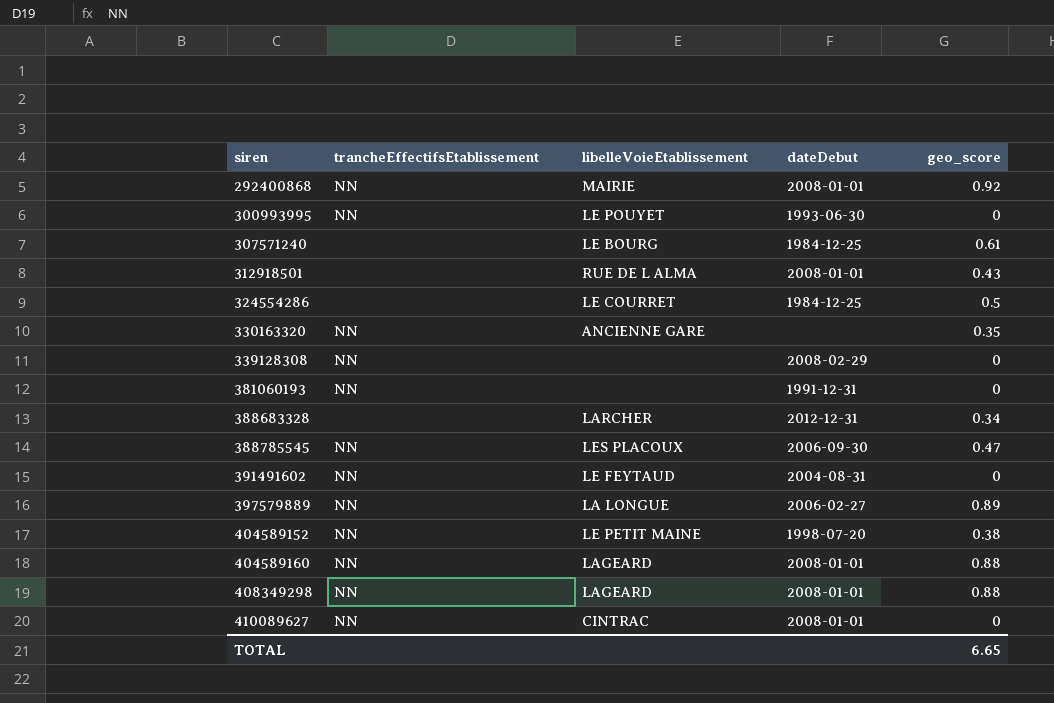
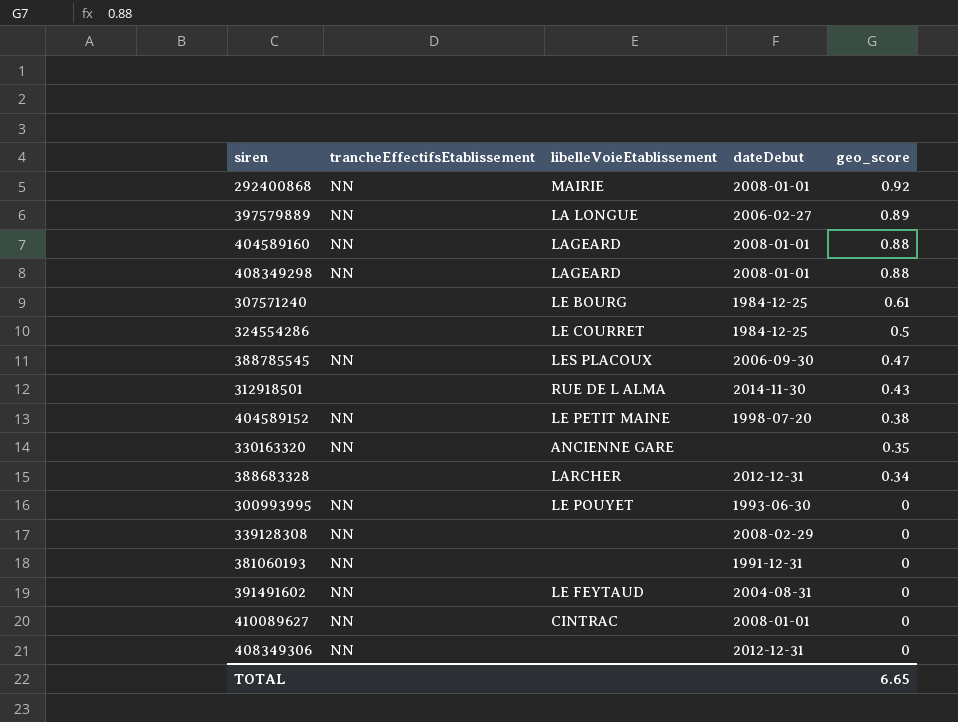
row order: siren ascending -> geo_score descending
312918501 | dateDebut: 2008-01-01 -> 2014-11-30
row 408349306: none -> NN | none | 2012-12-31 | 0

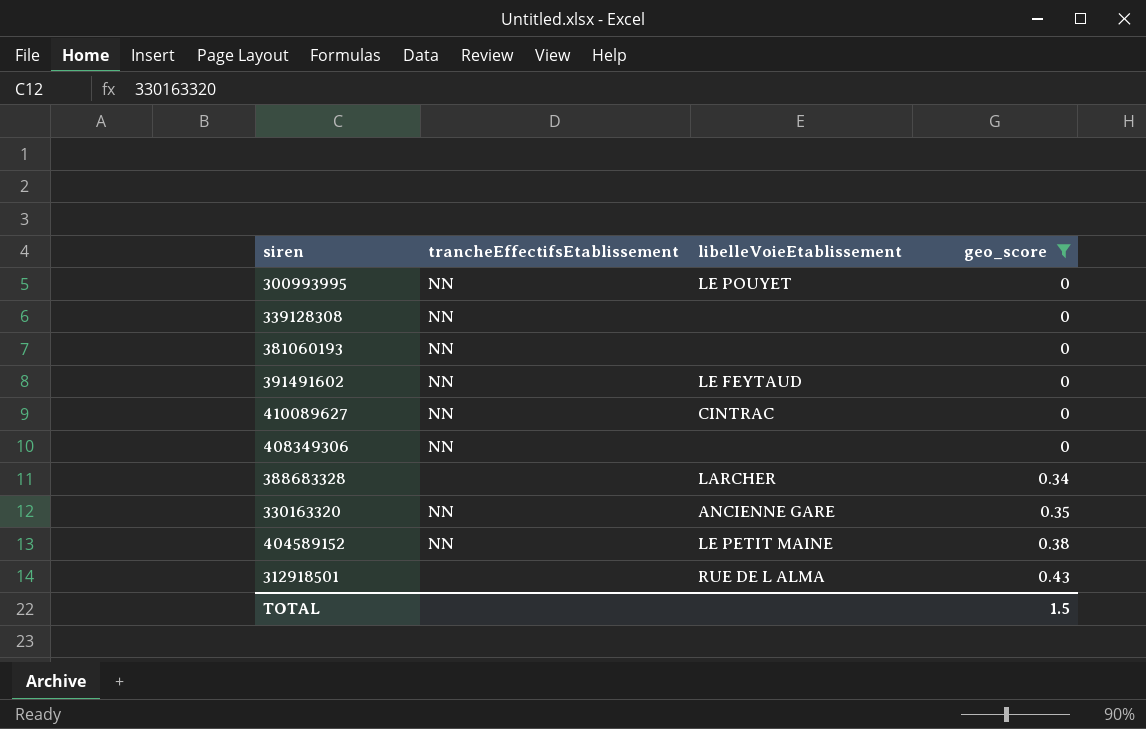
filter: none -> geo_score <= 0.43
row order: geo_score descending -> geo_score ascending
column dateDebut | position: 4 -> none
TOTAL | geo_score: 6.65 -> 1.5

